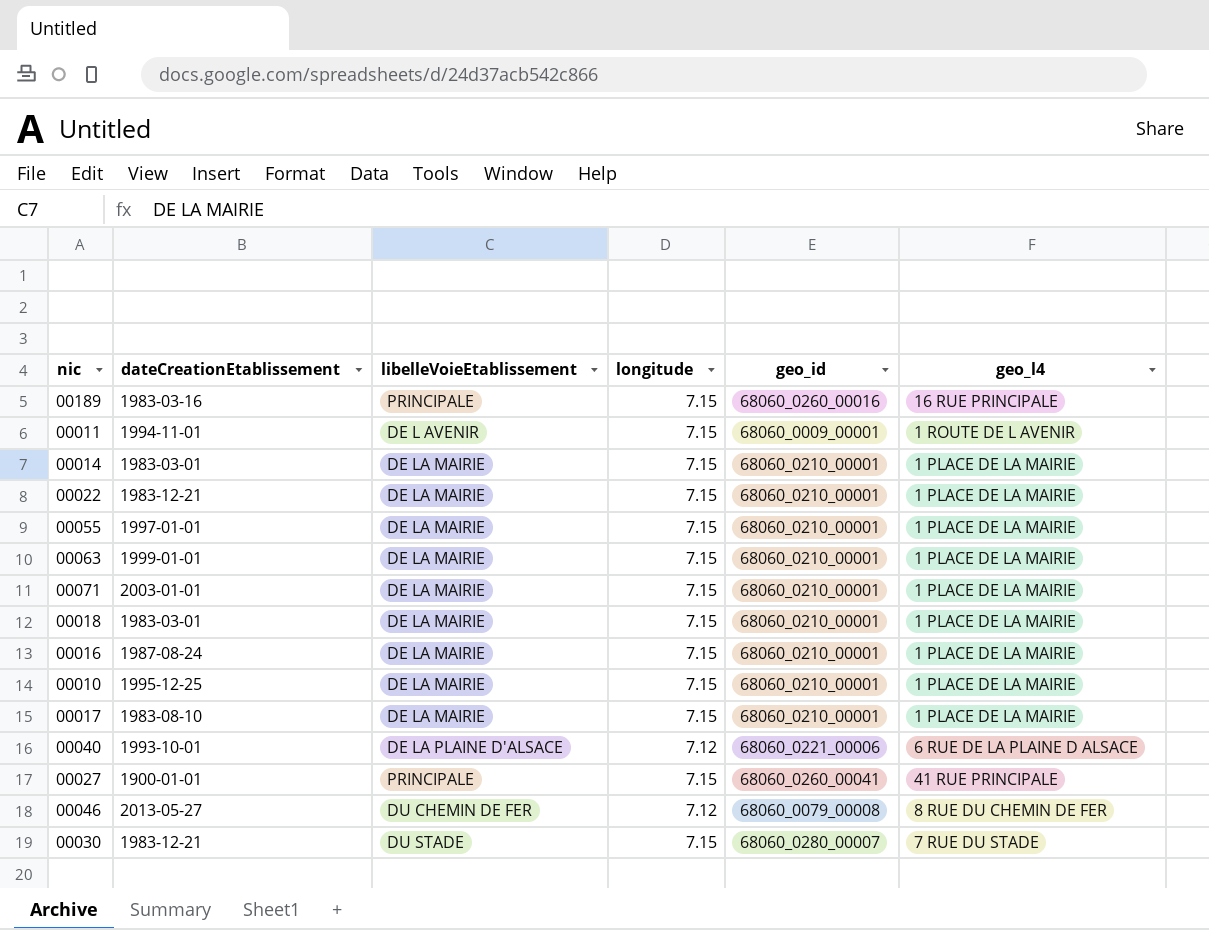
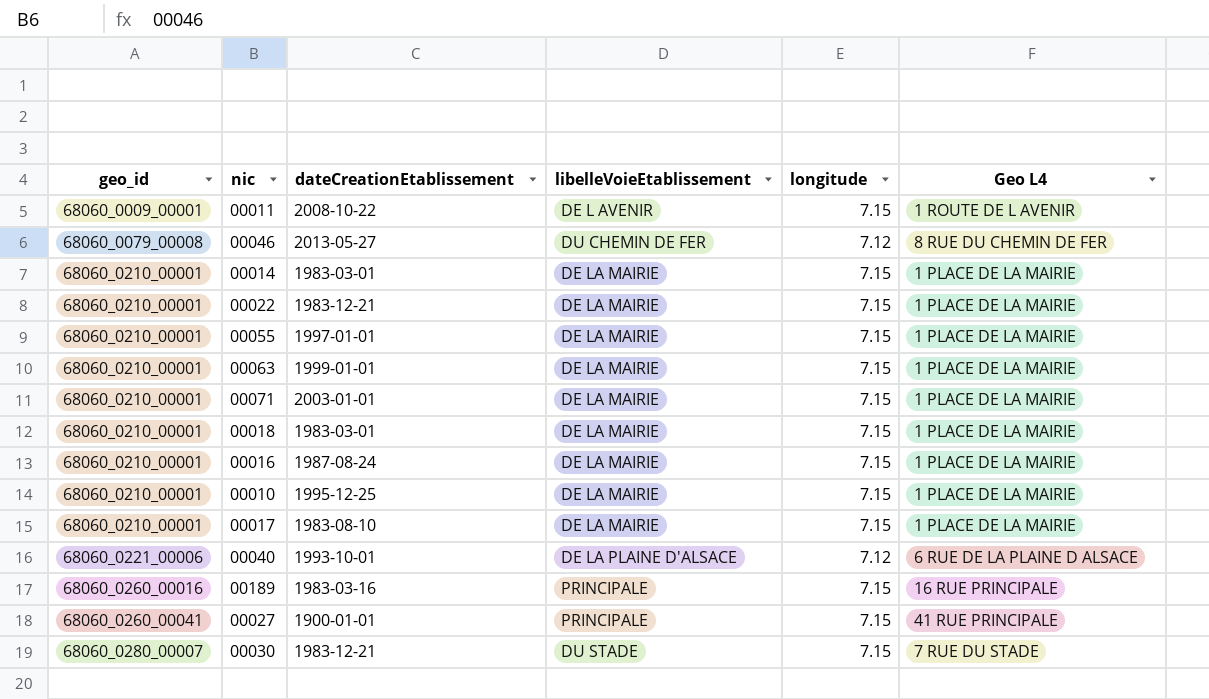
row order: none -> geo_id ascending
column geo_id | position: 5 -> 1
column name: geo_l4 -> Geo L4
00011 | dateCreationEtablissement: 1994-11-01 -> 2008-10-22

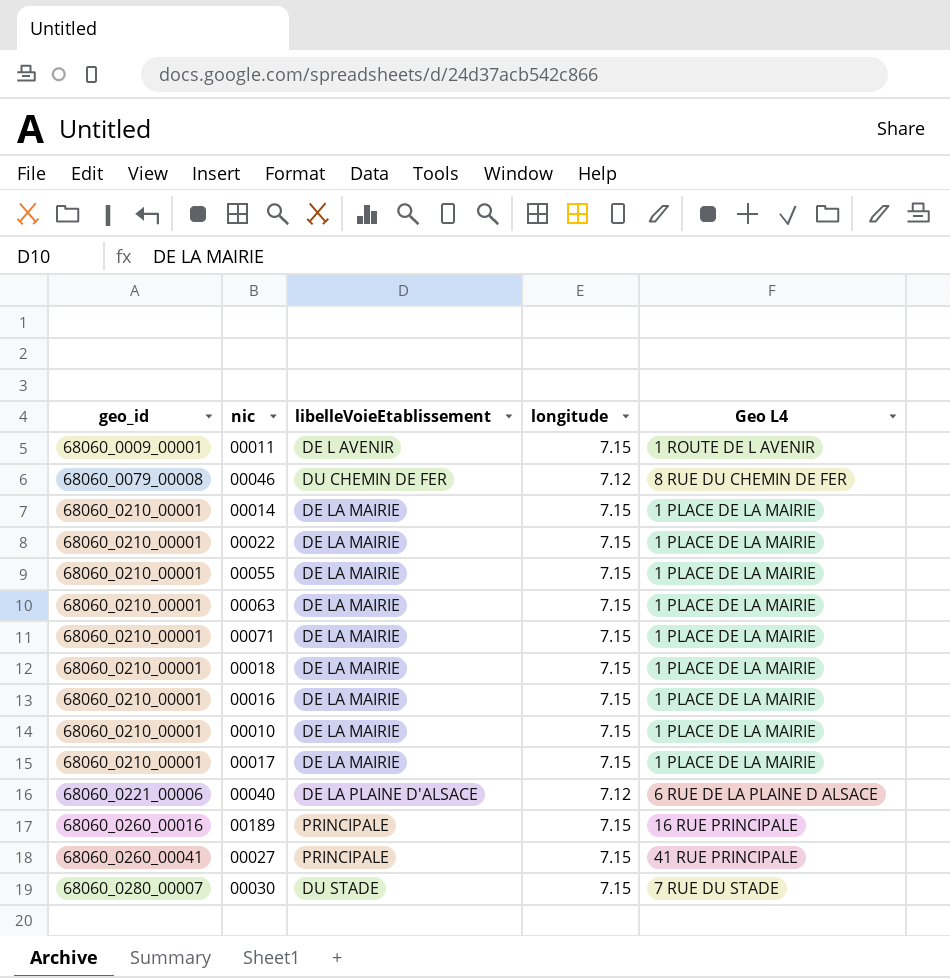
column dateCreationEtablissement | position: 3 -> none

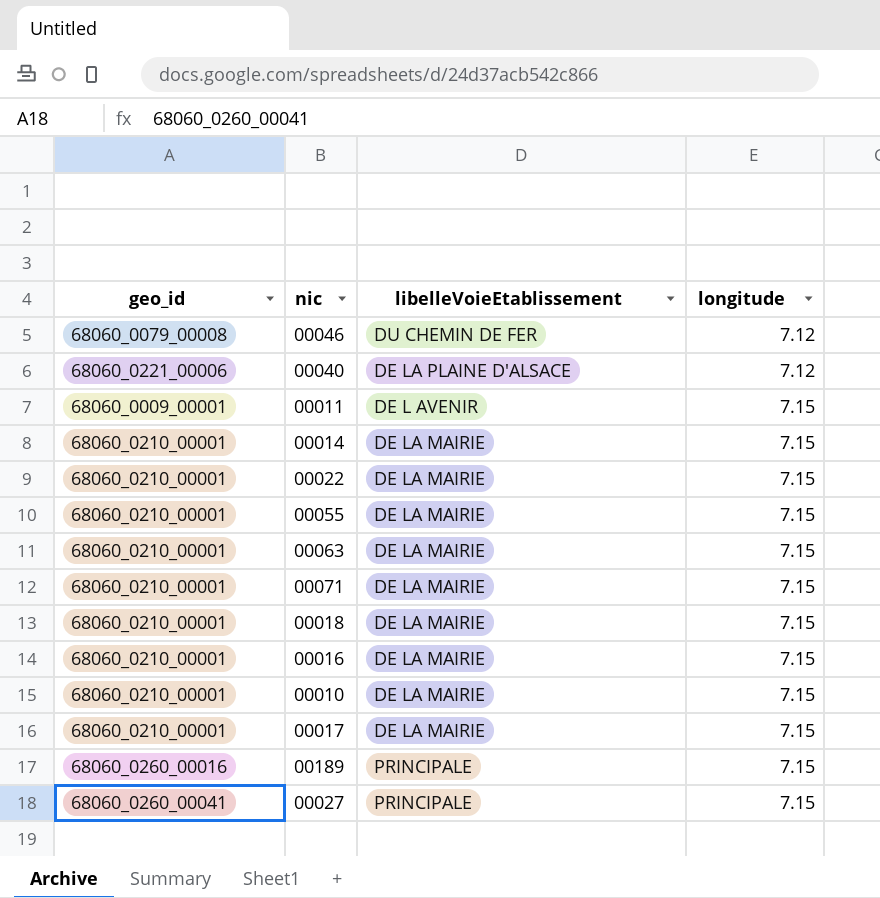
row order: geo_id ascending -> longitude ascending
column Geo L4 | position: 5 -> none
row 00030: 68060_0280_00007 | DU STADE | 7.15 | 7 RUE DU STADE -> none

